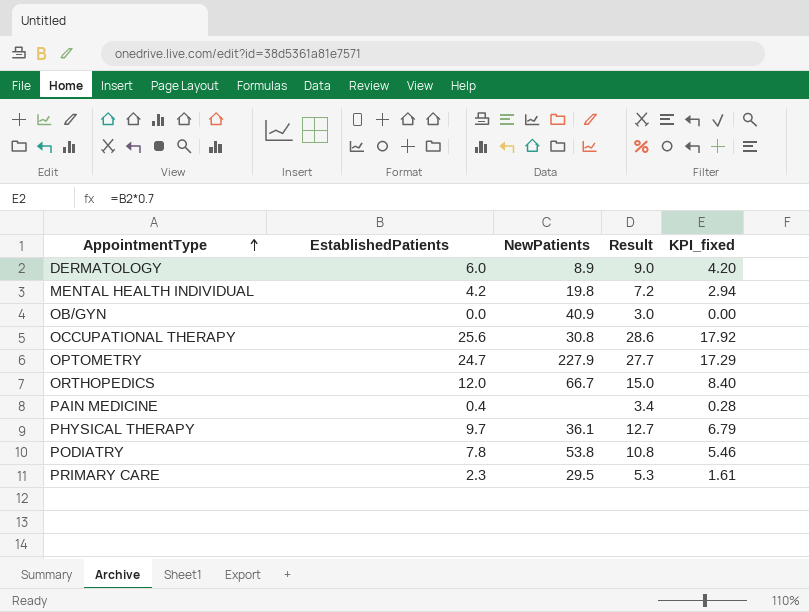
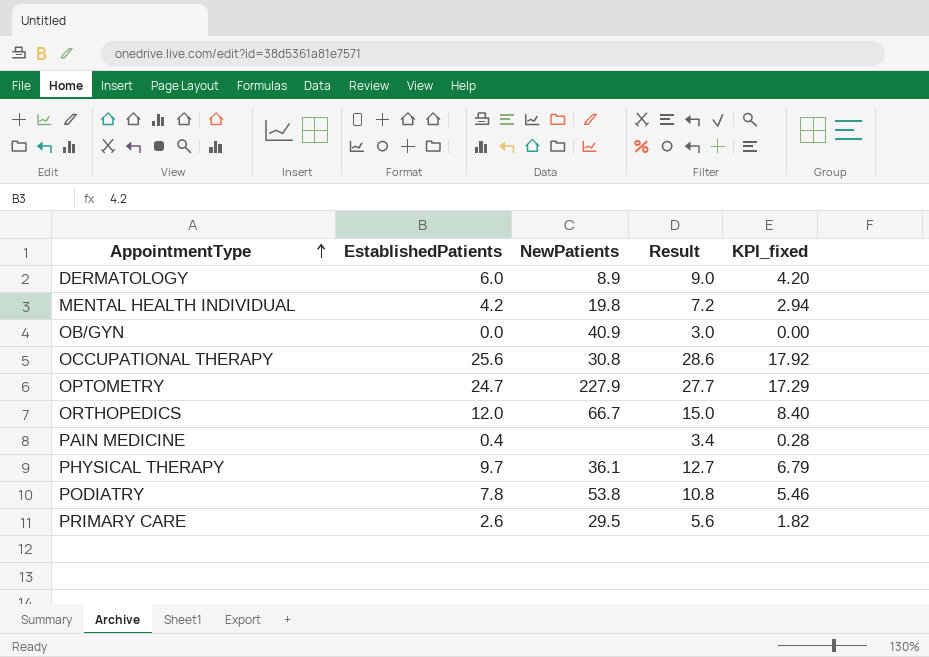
PRIMARY CARE | EstablishedPatients: 2.3 -> 2.6
PRIMARY CARE | Result: 5.3 -> 5.6
PRIMARY CARE | KPI_fixed: 1.61 -> 1.82

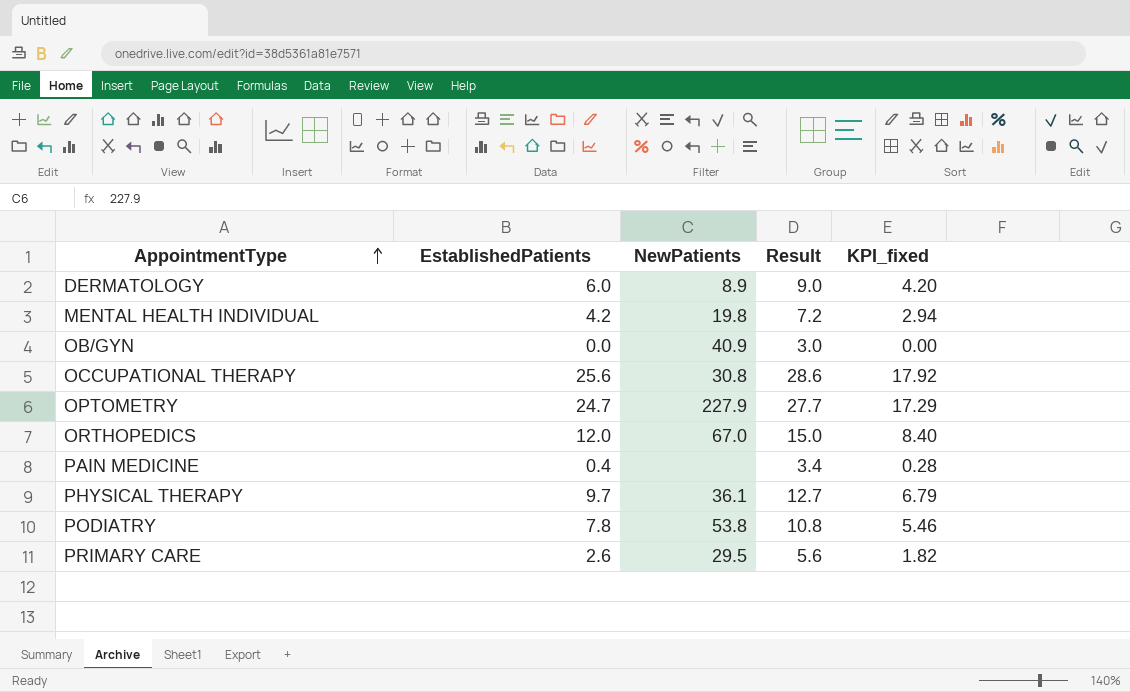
ORTHOPEDICS | NewPatients: 66.7 -> 67.0

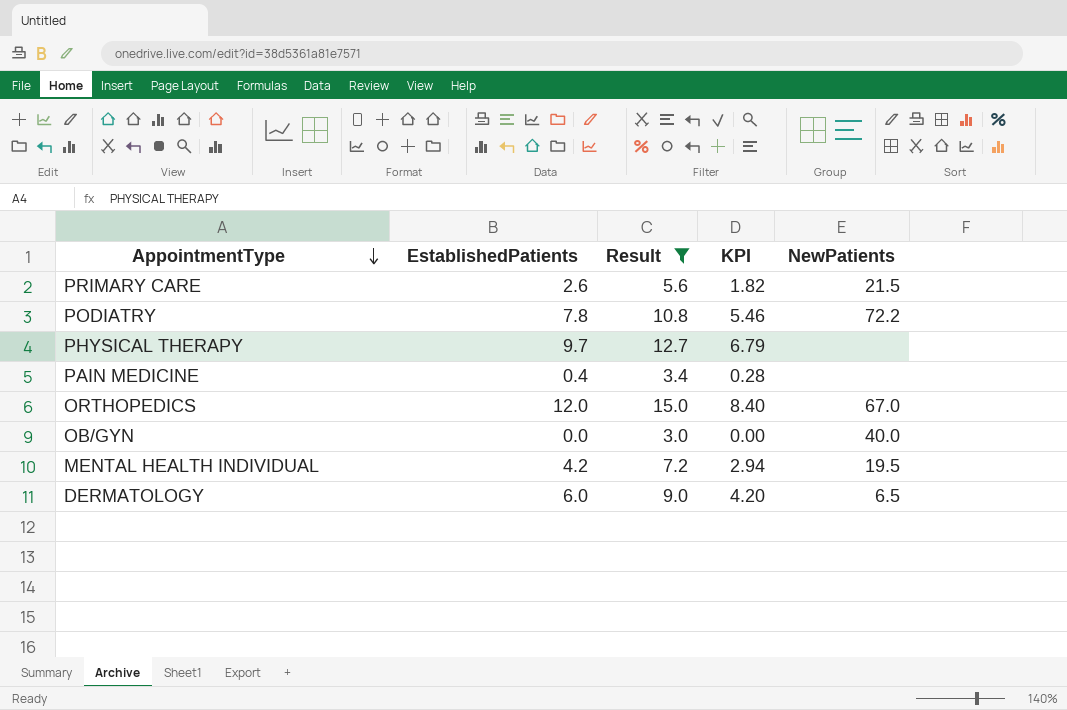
filter: none -> Result <= 15.0
row order: AppointmentType ascending -> AppointmentType descending
column name: KPI_fixed -> KPI
column NewPatients | position: 3 -> 5
PRIMARY CARE | NewPatients: 29.5 -> 21.5
PODIATRY | NewPatients: 53.8 -> 72.2
PHYSICAL THERAPY | NewPatients: 36.1 -> none
OB/GYN | NewPatients: 40.9 -> 40.0
MENTAL HEALTH INDIVIDUAL | NewPatients: 19.8 -> 19.5
DERMATOLOGY | NewPatients: 8.9 -> 6.5

